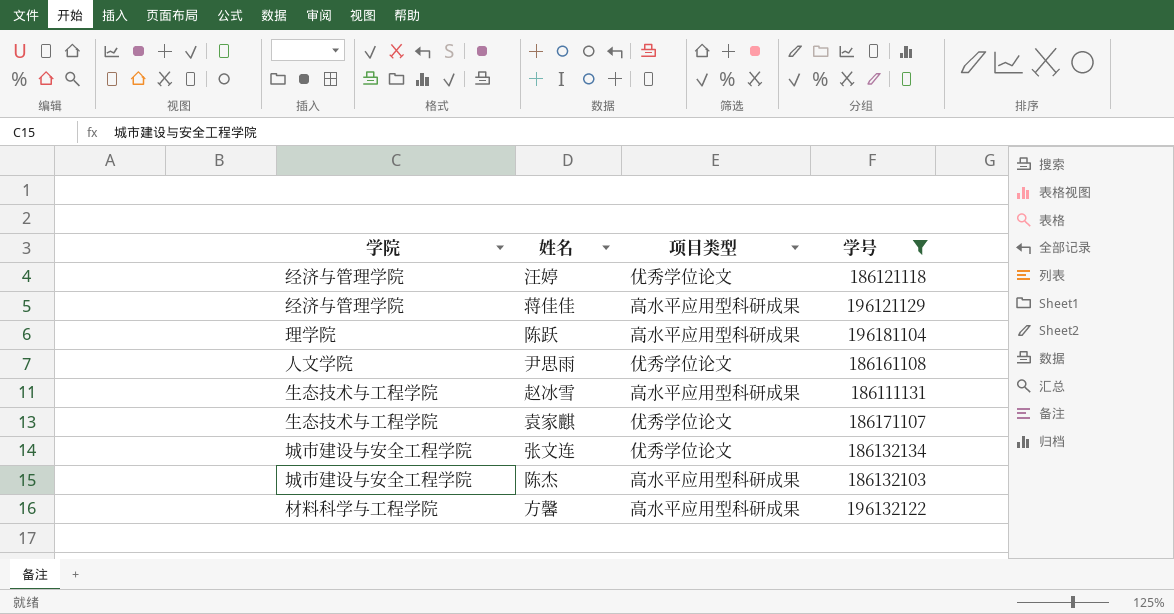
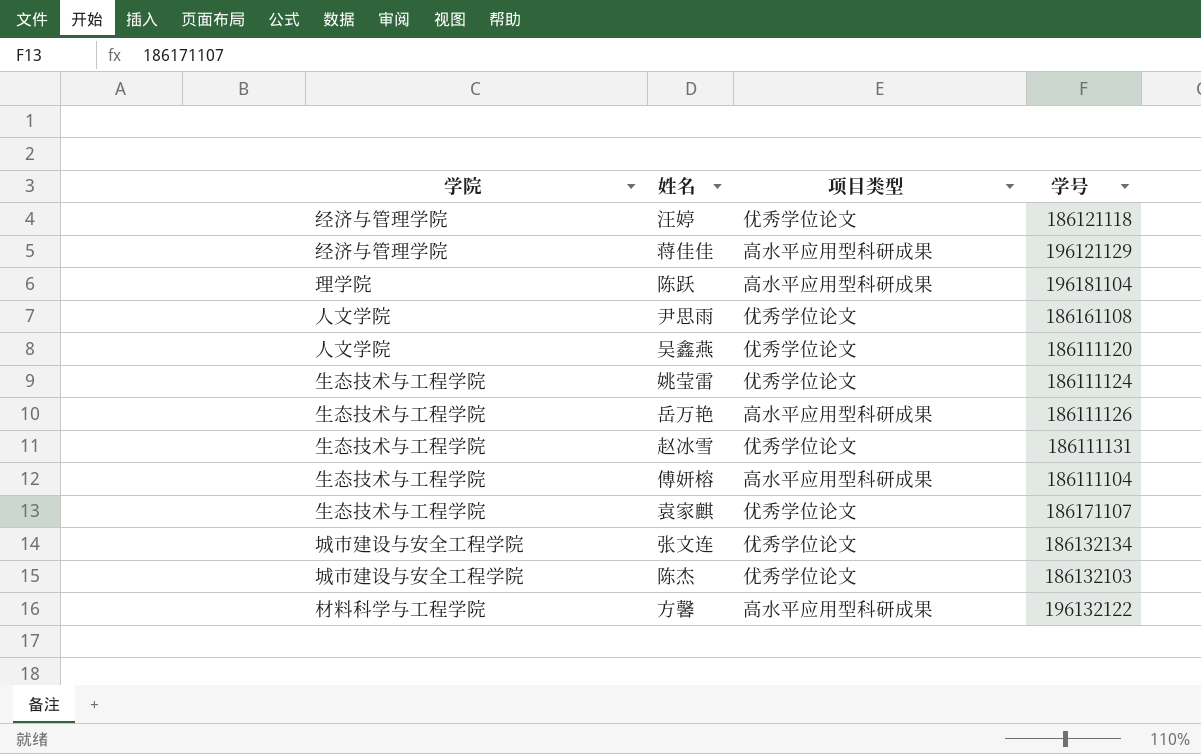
filter: 学号 >= 186111131 -> none
赵冰雪 | 项目类型: 高水平应用型科研成果 -> 优秀学位论文
陈杰 | 项目类型: 高水平应用型科研成果 -> 优秀学位论文

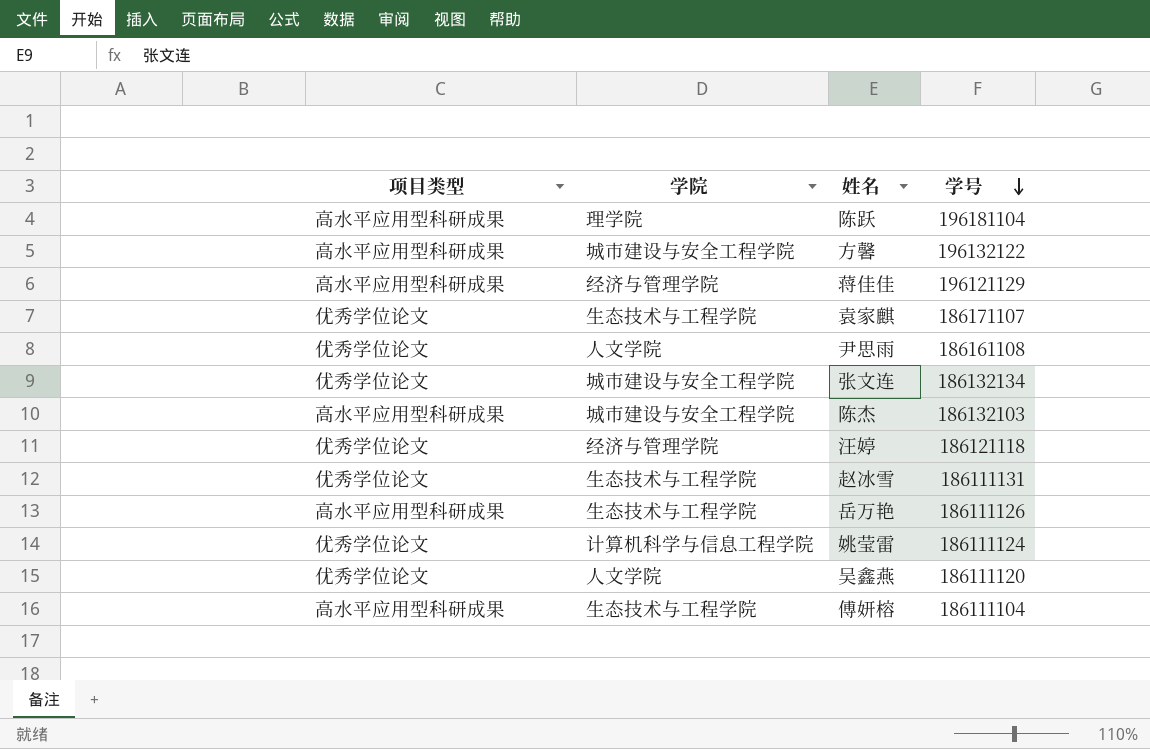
row order: none -> 学号 descending
column 项目类型 | position: 3 -> 1
方馨 | 学院: 材料科学与工程学院 -> 城市建设与安全工程学院
陈杰 | 项目类型: 优秀学位论文 -> 高水平应用型科研成果
姚莹雷 | 学院: 生态技术与工程学院 -> 计算机科学与信息工程学院

